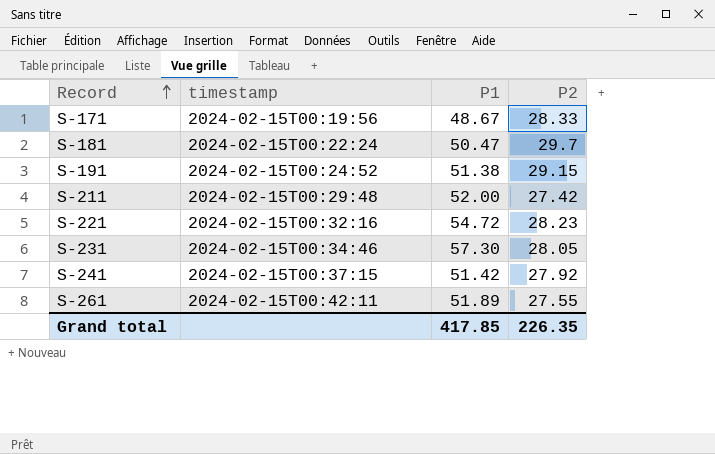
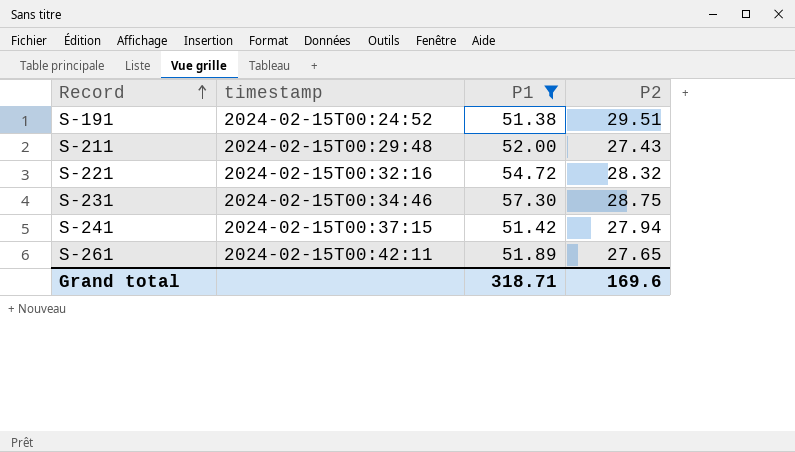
filter: none -> P1 >= 51.38
S-191 | P2: 29.15 -> 29.51
S-211 | P2: 27.42 -> 27.43
S-221 | P2: 28.23 -> 28.32
S-231 | P2: 28.05 -> 28.75
S-241 | P2: 27.92 -> 27.94
S-261 | P2: 27.55 -> 27.65
Grand total | P1: 417.85 -> 318.71
Grand total | P2: 226.35 -> 169.6

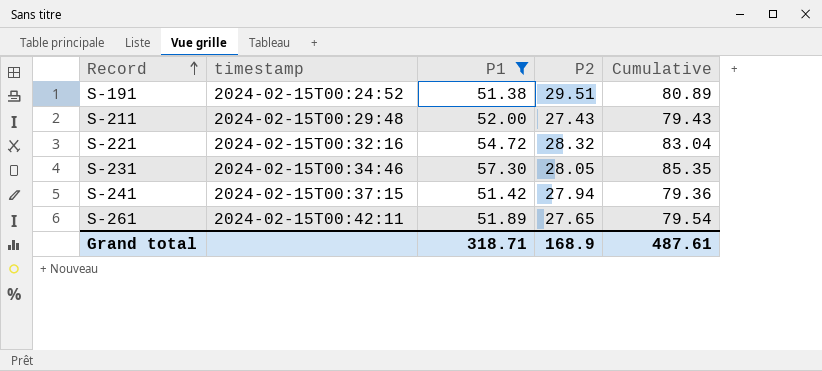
column Cumulative | formula: none -> [P1] + [P2]
S-231 | P2: 28.75 -> 28.05
Grand total | P2: 169.6 -> 168.9

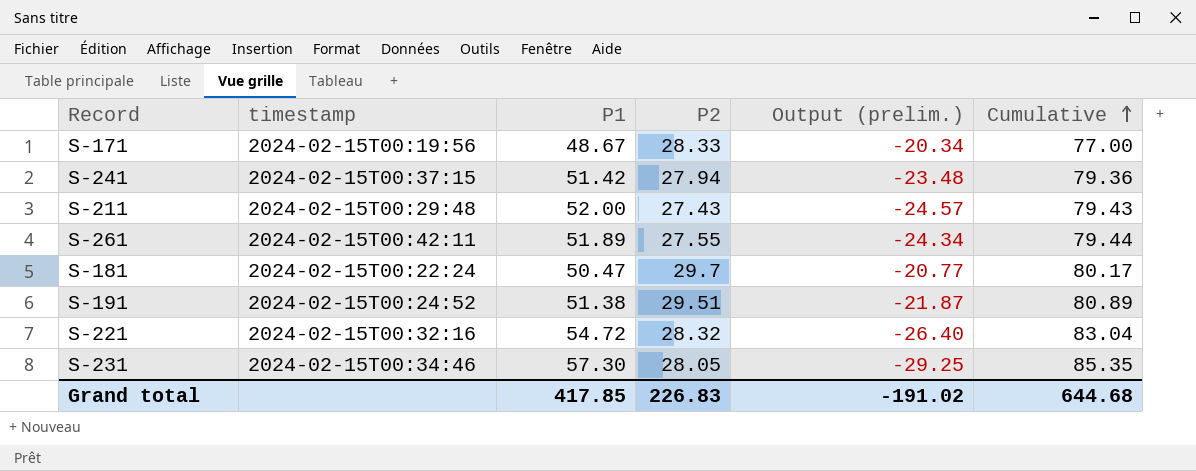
filter: P1 >= 51.38 -> none
row order: Record ascending -> Cumulative ascending
column Output (prelim.) | formula: none -> [P2] - [P1]
S-261 | P2: 27.65 -> 27.55
S-261 | Cumulative: 79.54 -> 79.44
Grand total | P1: 318.71 -> 417.85
Grand total | P2: 168.9 -> 226.83
Grand total | Cumulative: 487.61 -> 644.68

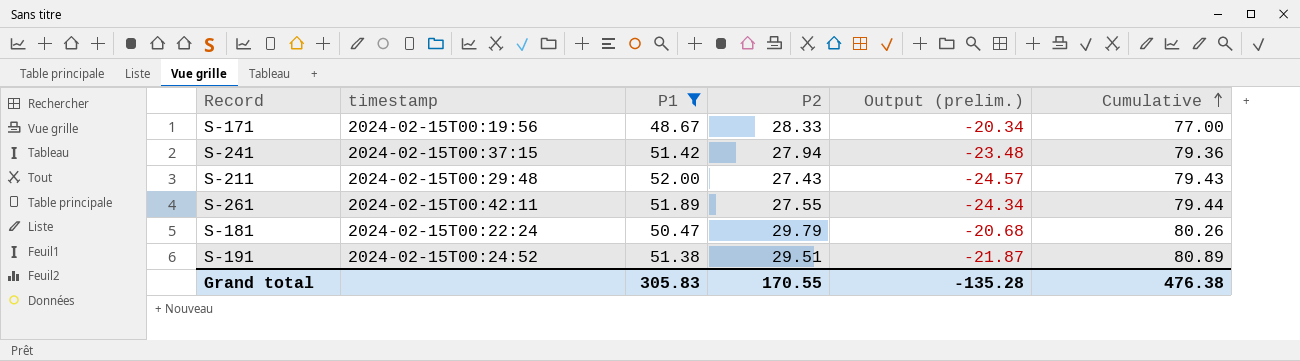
filter: none -> P1 <= 52.00
S-181 | P2: 29.7 -> 29.79
S-181 | Output (prelim.): -20.77 -> -20.68
S-181 | Cumulative: 80.17 -> 80.26
Grand total | P1: 417.85 -> 305.83
Grand total | P2: 226.83 -> 170.55
Grand total | Output (prelim.): -191.02 -> -135.28
Grand total | Cumulative: 644.68 -> 476.38

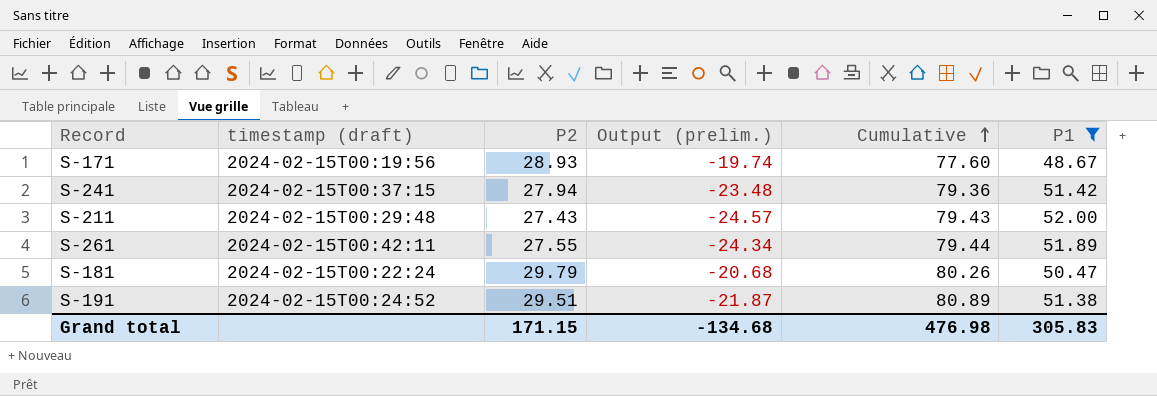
column name: timestamp -> timestamp (draft)
column P1 | position: 3 -> 6
S-171 | P2: 28.33 -> 28.93
S-171 | Output (prelim.): -20.34 -> -19.74
S-171 | Cumulative: 77.00 -> 77.60
Grand total | P2: 170.55 -> 171.15
Grand total | Output (prelim.): -135.28 -> -134.68
Grand total | Cumulative: 476.38 -> 476.98

